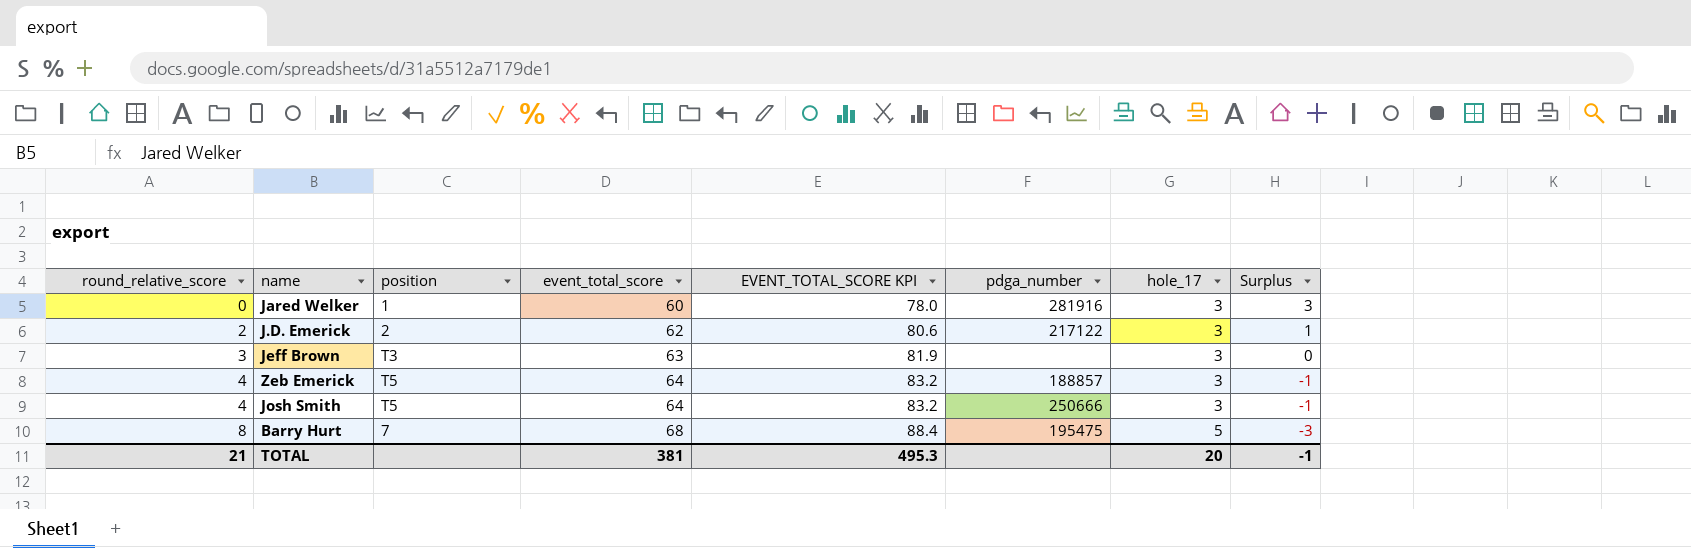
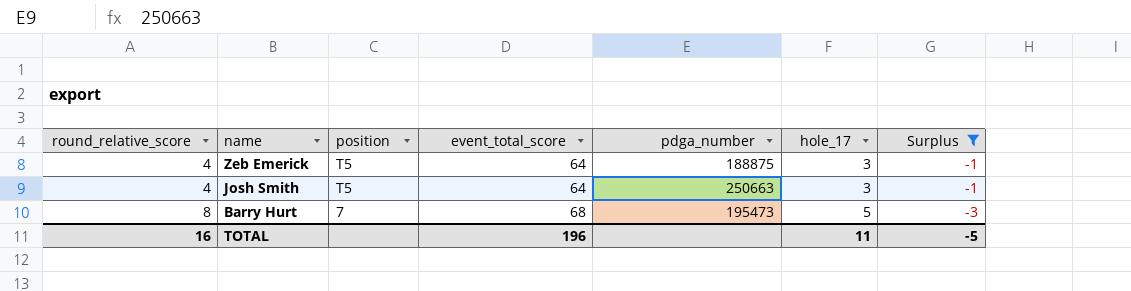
filter: none -> Surplus <= -1
column EVENT_TOTAL_SCORE KPI | formula: [event_total_score] * 1.3 -> none
Zeb Emerick | pdga_number: 188857 -> 188875
Josh Smith | pdga_number: 250666 -> 250663
Barry Hurt | pdga_number: 195475 -> 195473
TOTAL | round_relative_score: 21 -> 16
TOTAL | event_total_score: 381 -> 196
TOTAL | hole_17: 20 -> 11
TOTAL | Surplus: -1 -> -5

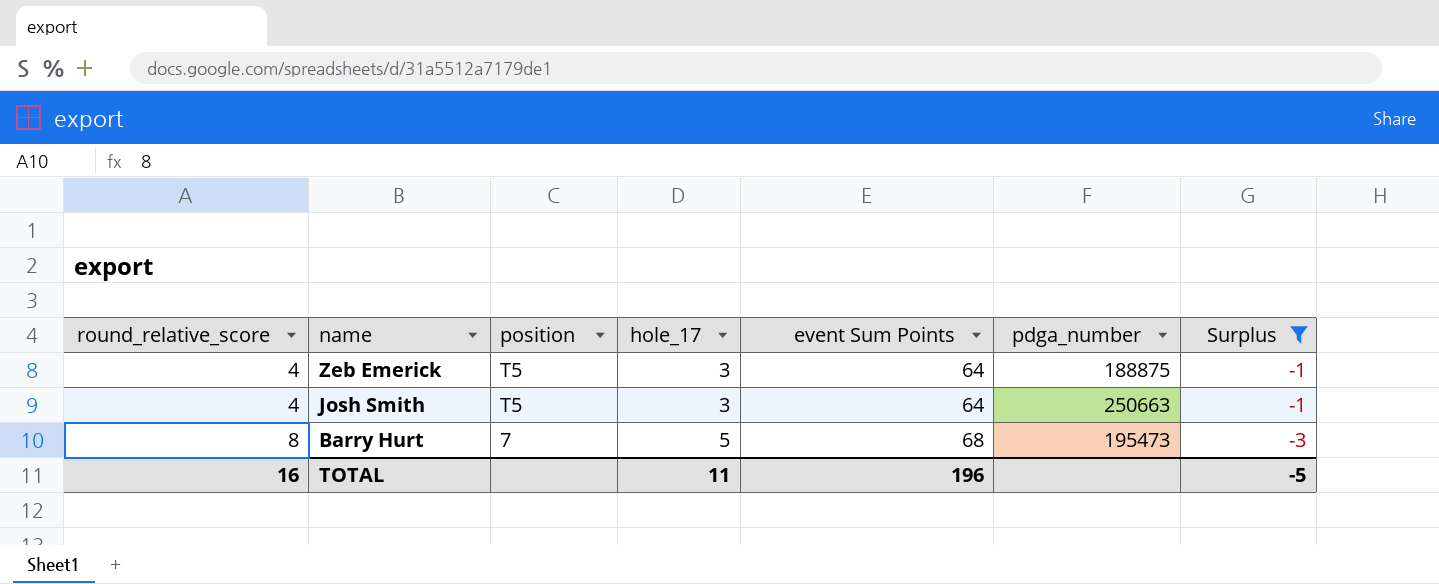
column hole_17 | position: 6 -> 4
column name: event_total_score -> event Sum Points

